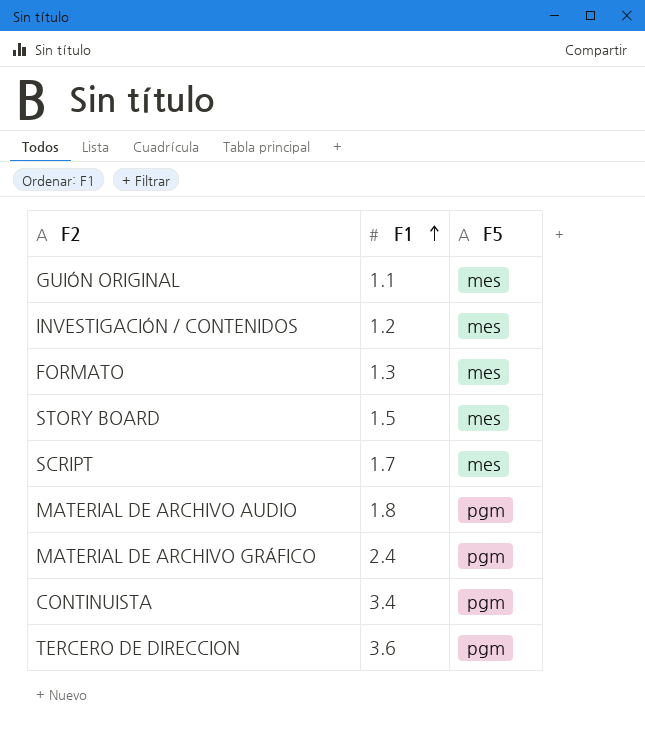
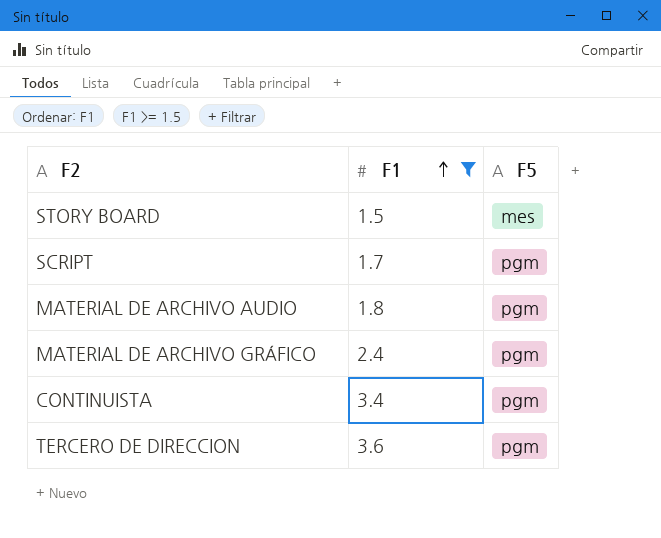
filter: none -> F1 >= 1.5
SCRIPT | F5: mes -> pgm

